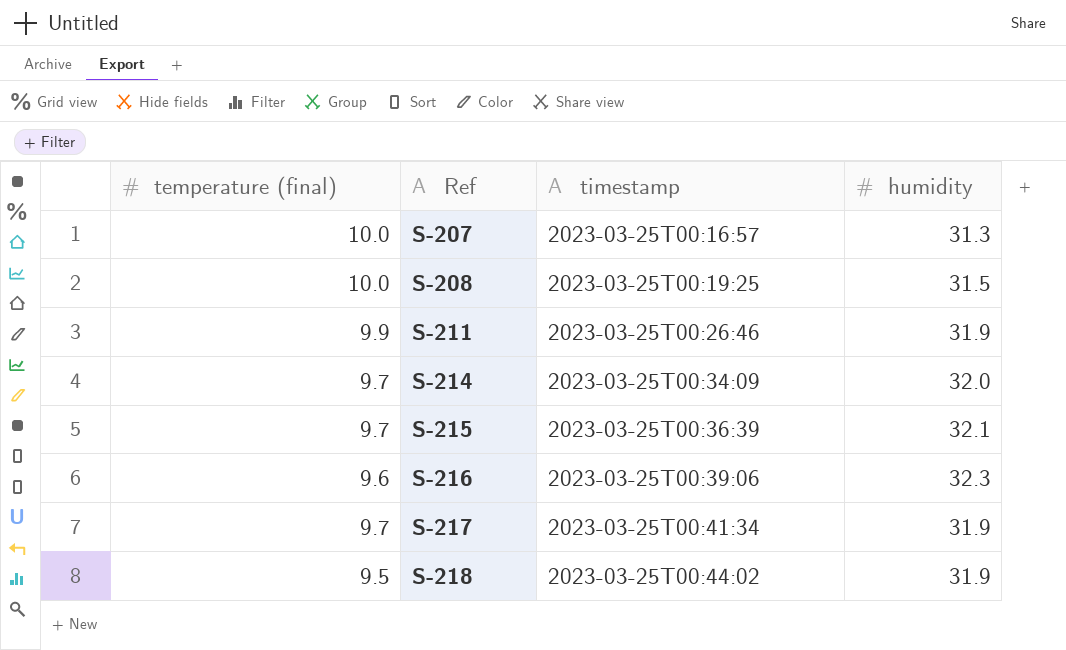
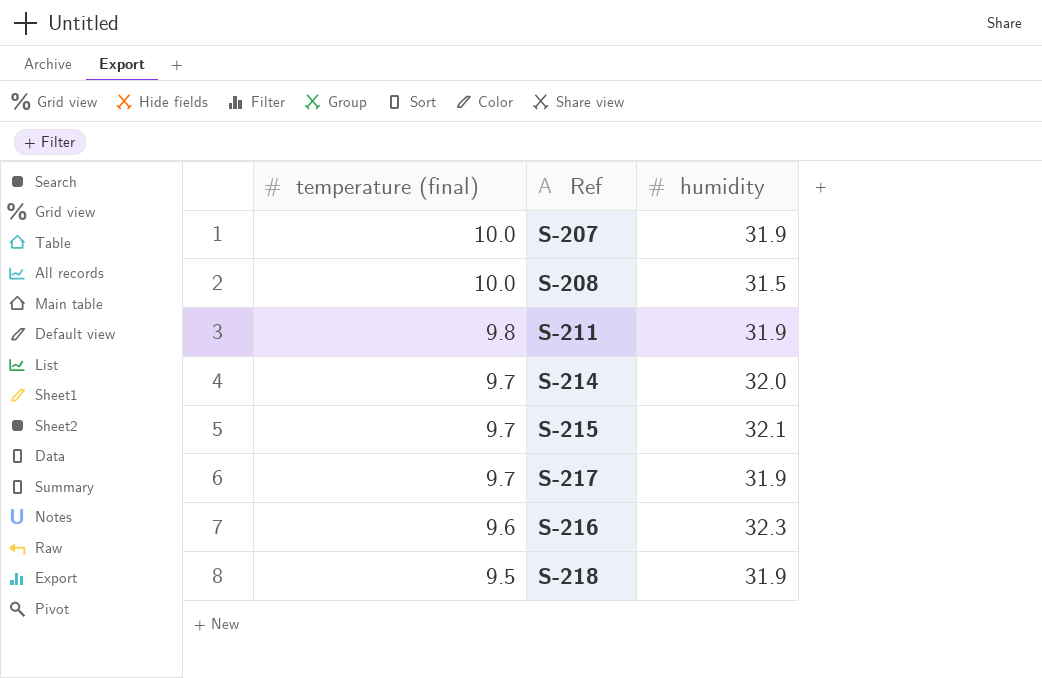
row order: Ref ascending -> temperature (final) descending
column timestamp | position: 3 -> none
S-207 | humidity: 31.3 -> 31.9
S-211 | temperature (final): 9.9 -> 9.8

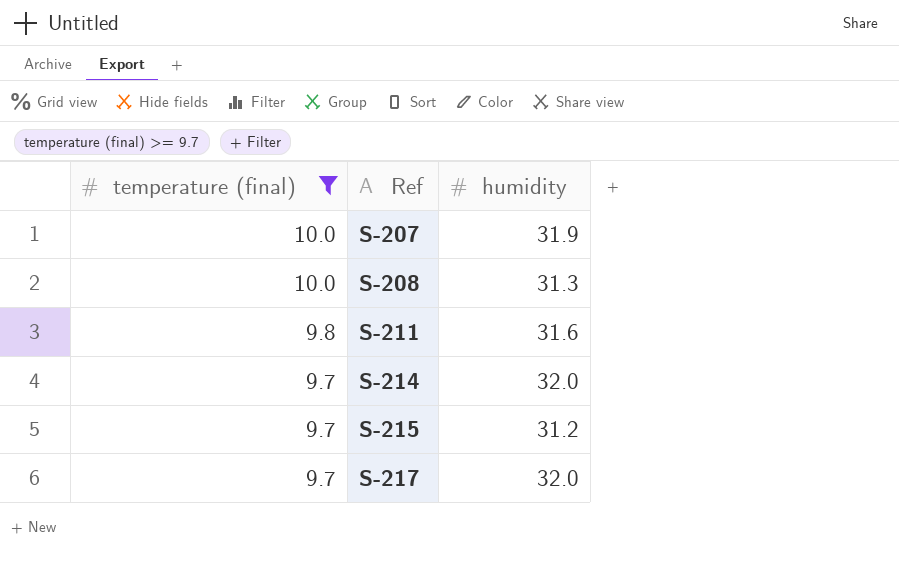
filter: none -> temperature (final) >= 9.7
S-208 | humidity: 31.5 -> 31.3
S-211 | humidity: 31.9 -> 31.6
S-215 | humidity: 32.1 -> 31.2
S-217 | humidity: 31.9 -> 32.0

